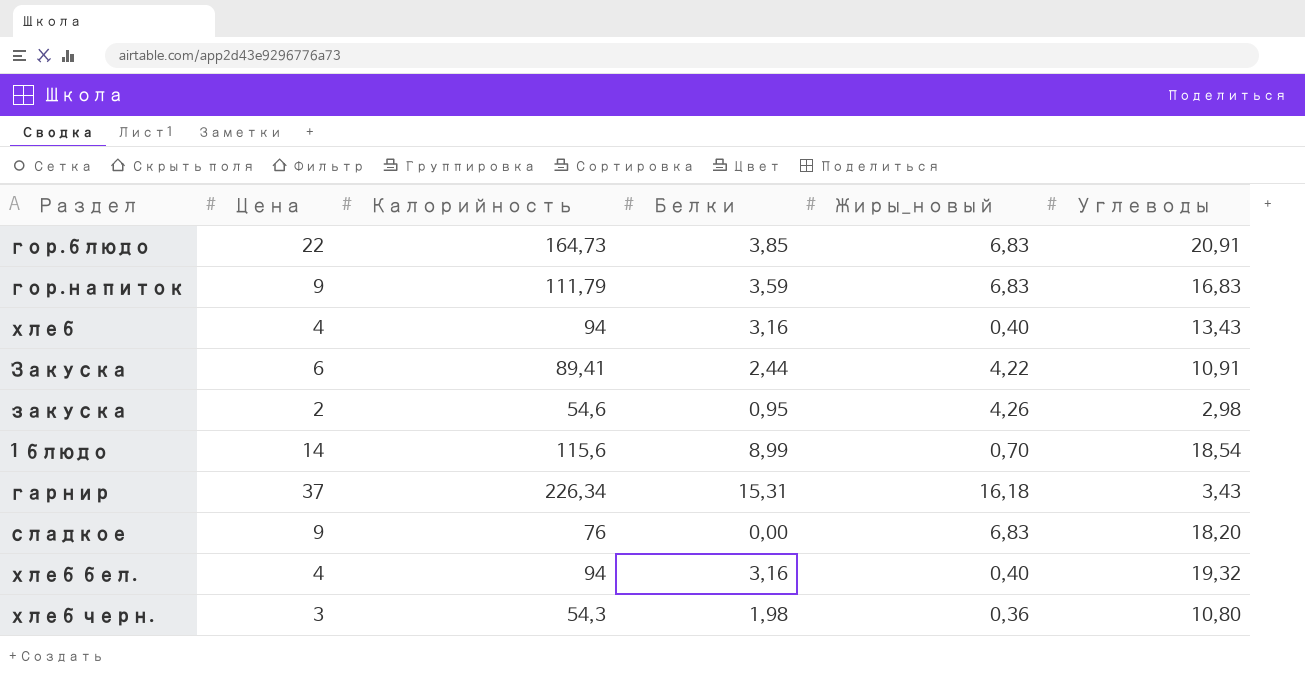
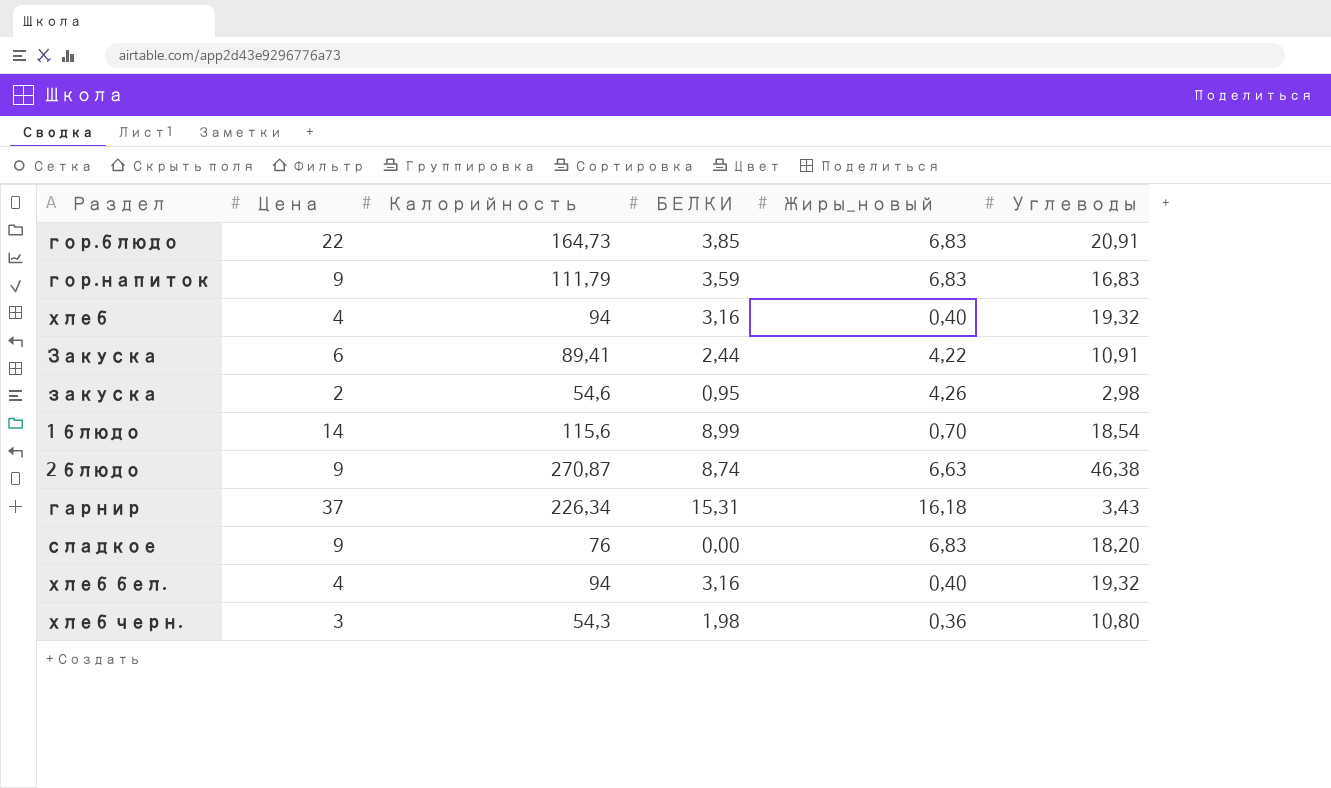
column name: Белки -> БЕЛКИ
хлеб | Углеводы: 13,43 -> 19,32
row 2 блюдо: none -> 9 | 270,87 | 8,74 | 6,63 | 46,38

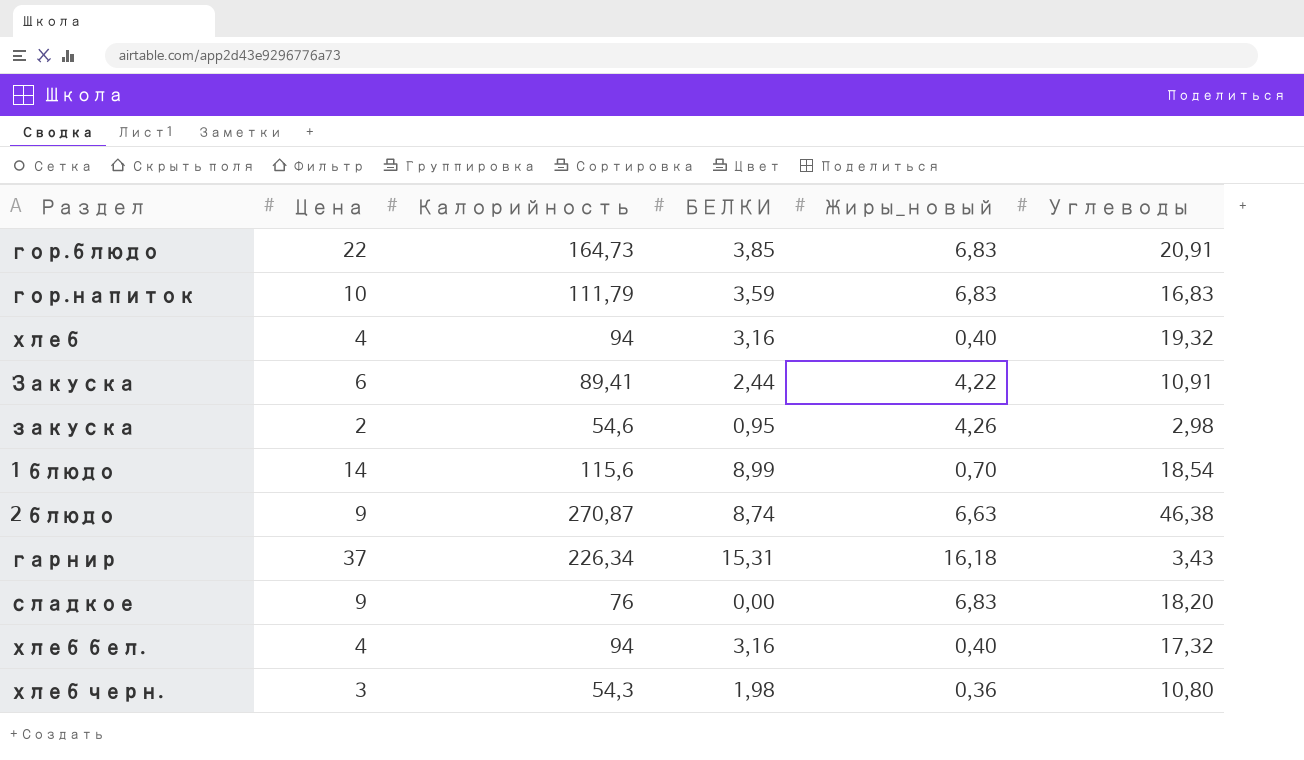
гор.напиток | Цена: 9 -> 10
хлеб бел. | Углеводы: 19,32 -> 17,32

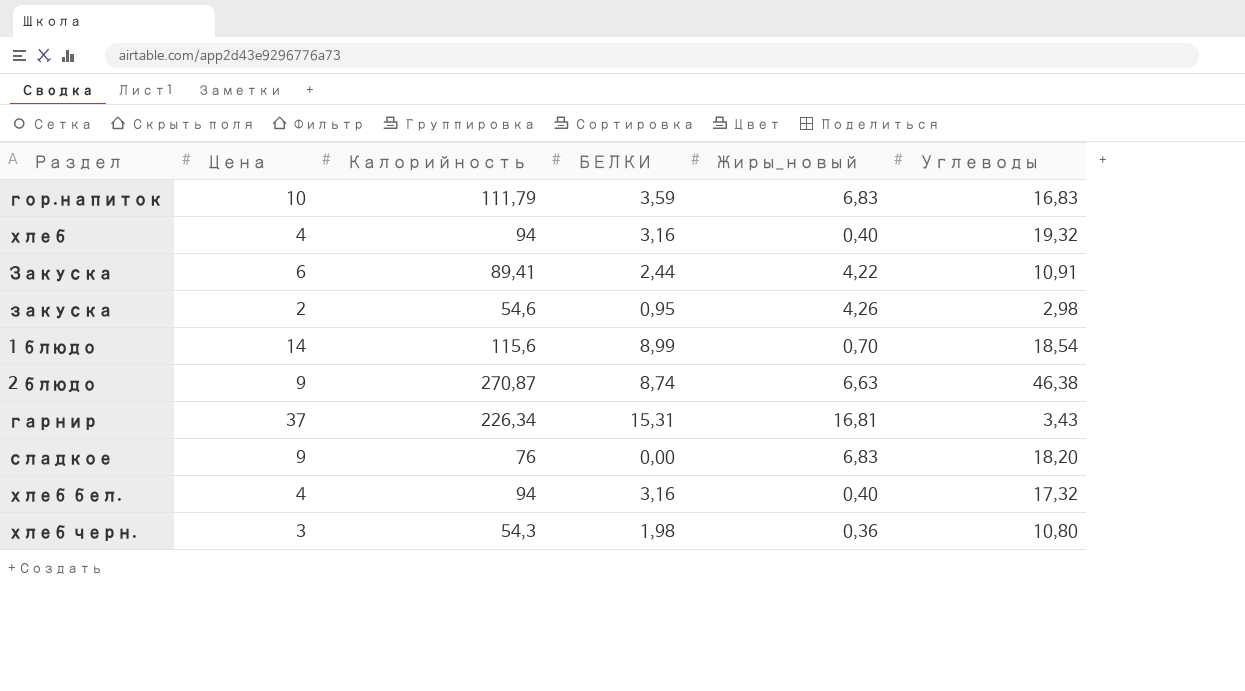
row гор.блюдо: 22 | 164,73 | 3,85 | 6,83 | 20,91 -> none
гарнир | Жиры_новый: 16,18 -> 16,81

